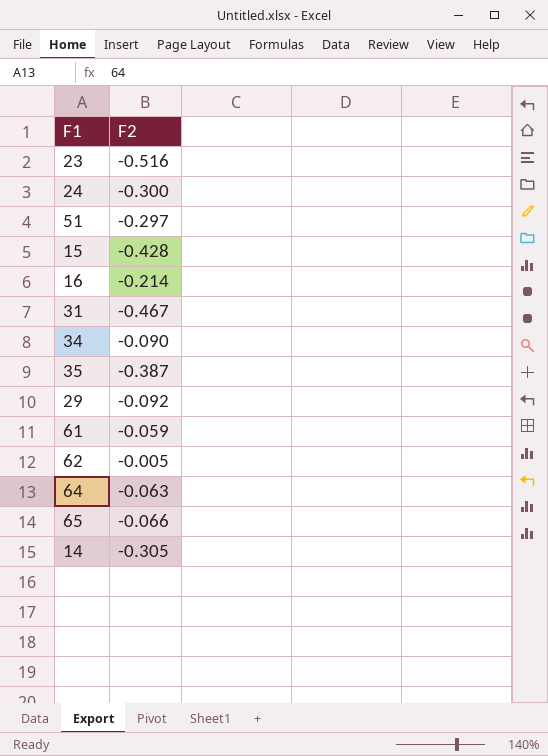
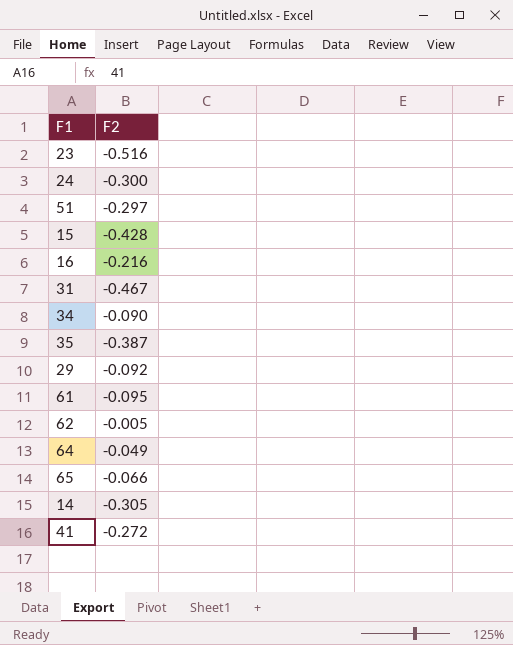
16 | F2: -0.214 -> -0.216
61 | F2: -0.059 -> -0.095
64 | F2: -0.063 -> -0.049
row 41: none -> -0.272

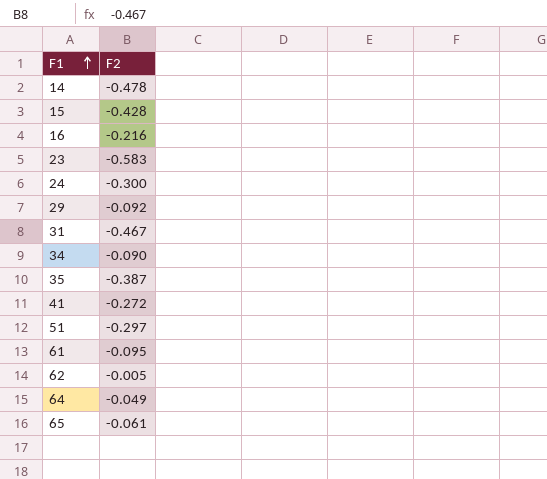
row order: none -> F1 ascending
14 | F2: -0.305 -> -0.478
23 | F2: -0.516 -> -0.583
65 | F2: -0.066 -> -0.061

